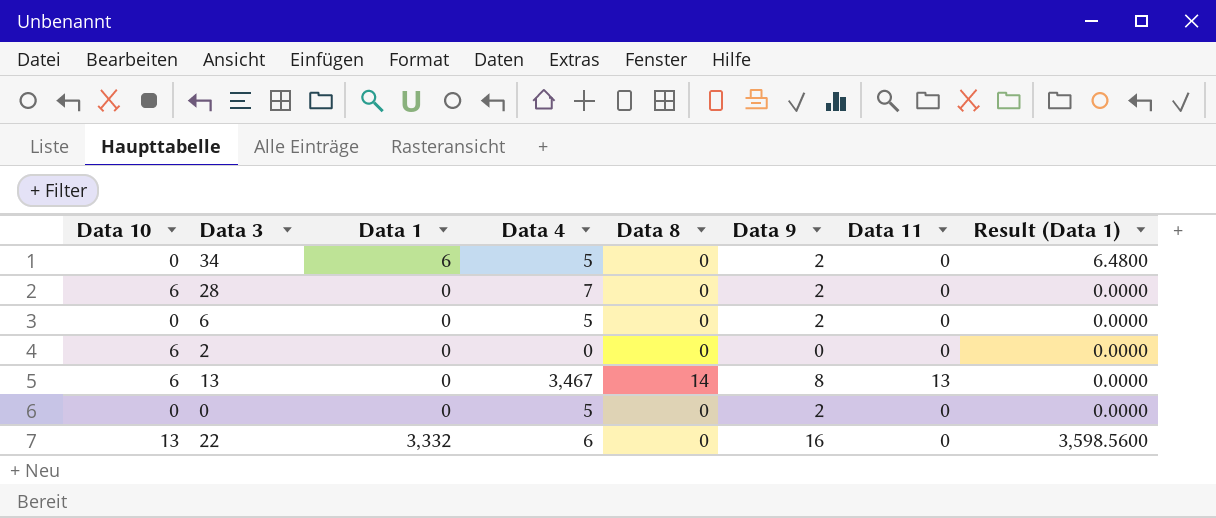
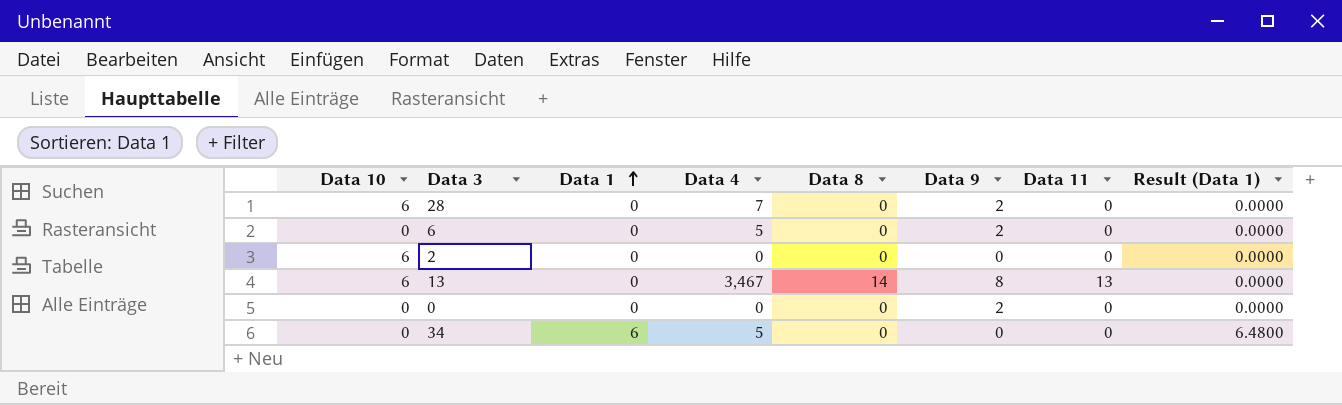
row order: none -> Data 1 ascending
row 22: 13 | 3,332 | 6 | 0 | 16 | 0 | 3,598.5600 -> none
0 | Data 4: 5 -> 0
34 | Data 9: 2 -> 0

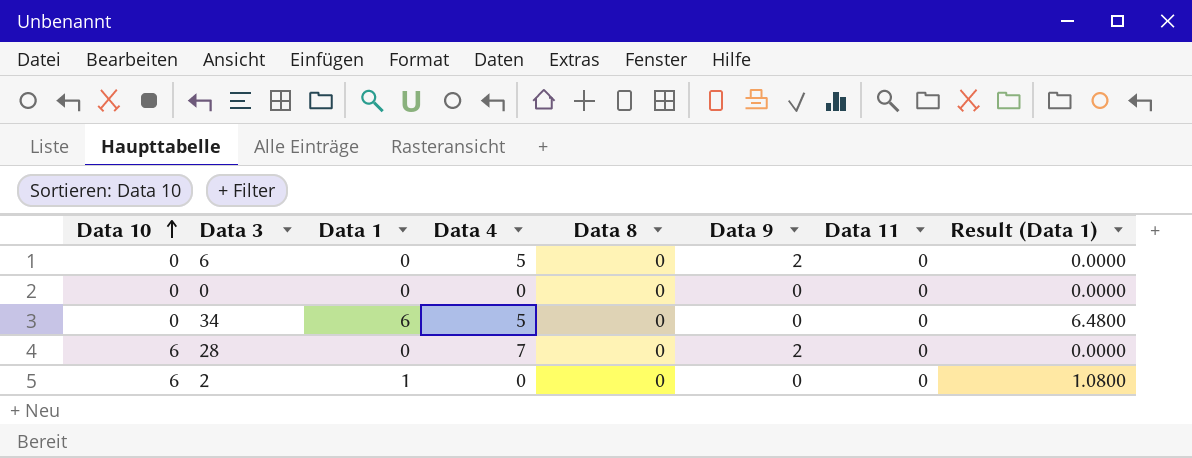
row order: Data 1 ascending -> Data 10 ascending
row 13: 6 | 0 | 3,467 | 14 | 8 | 13 | 0.0000 -> none
0 | Data 9: 2 -> 0
2 | Data 1: 0 -> 1
2 | Result (Data 1): 0.0000 -> 1.0800

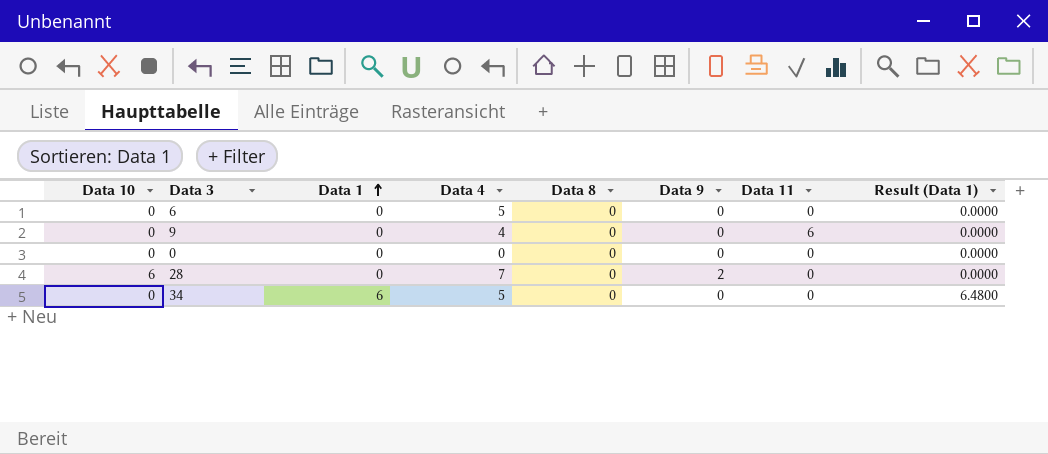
row order: Data 10 ascending -> Data 1 ascending
row 2: 6 | 1 | 0 | 0 | 0 | 0 | 1.0800 -> none
6 | Data 9: 2 -> 0
row 9: none -> 0 | 0 | 4 | 0 | 0 | 6 | 0.0000

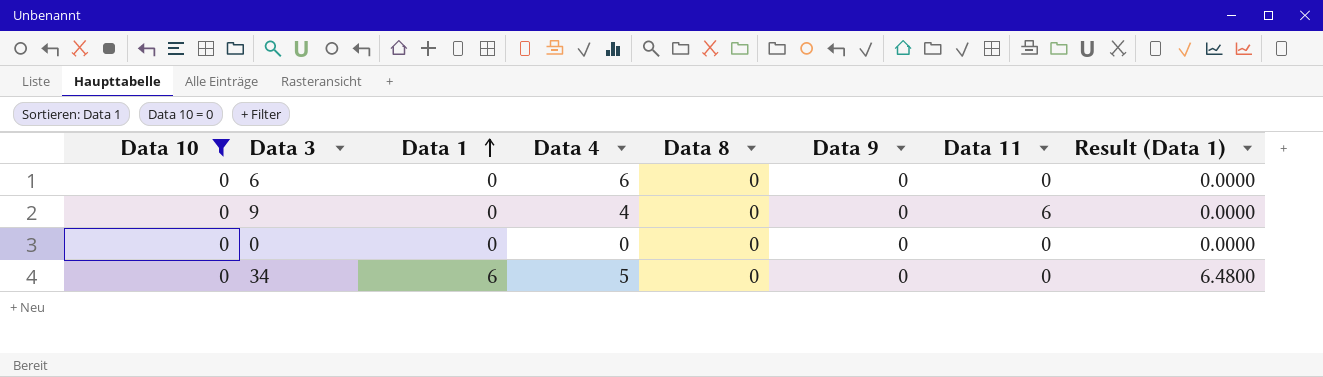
filter: none -> Data 10 = 0
6 | Data 4: 5 -> 6

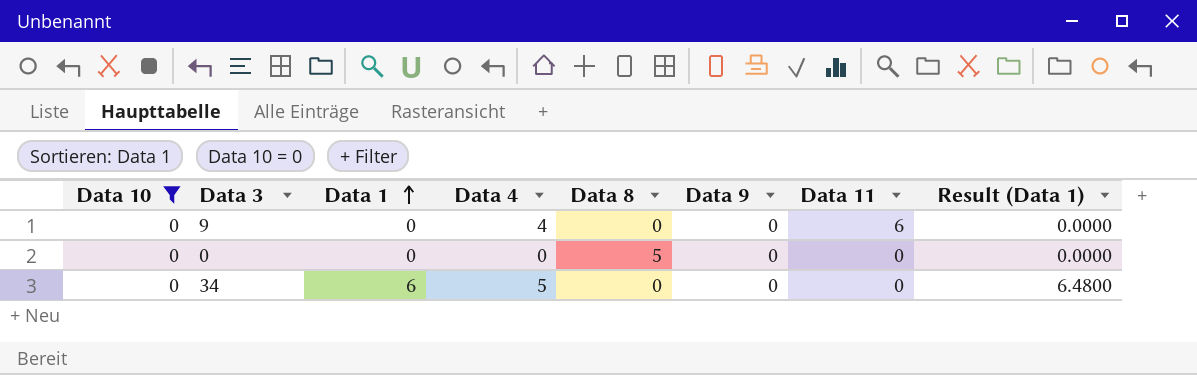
row 6: 0 | 0 | 6 | 0 | 0 | 0 | 0.0000 -> none
0 | Data 8: 0 -> 5

